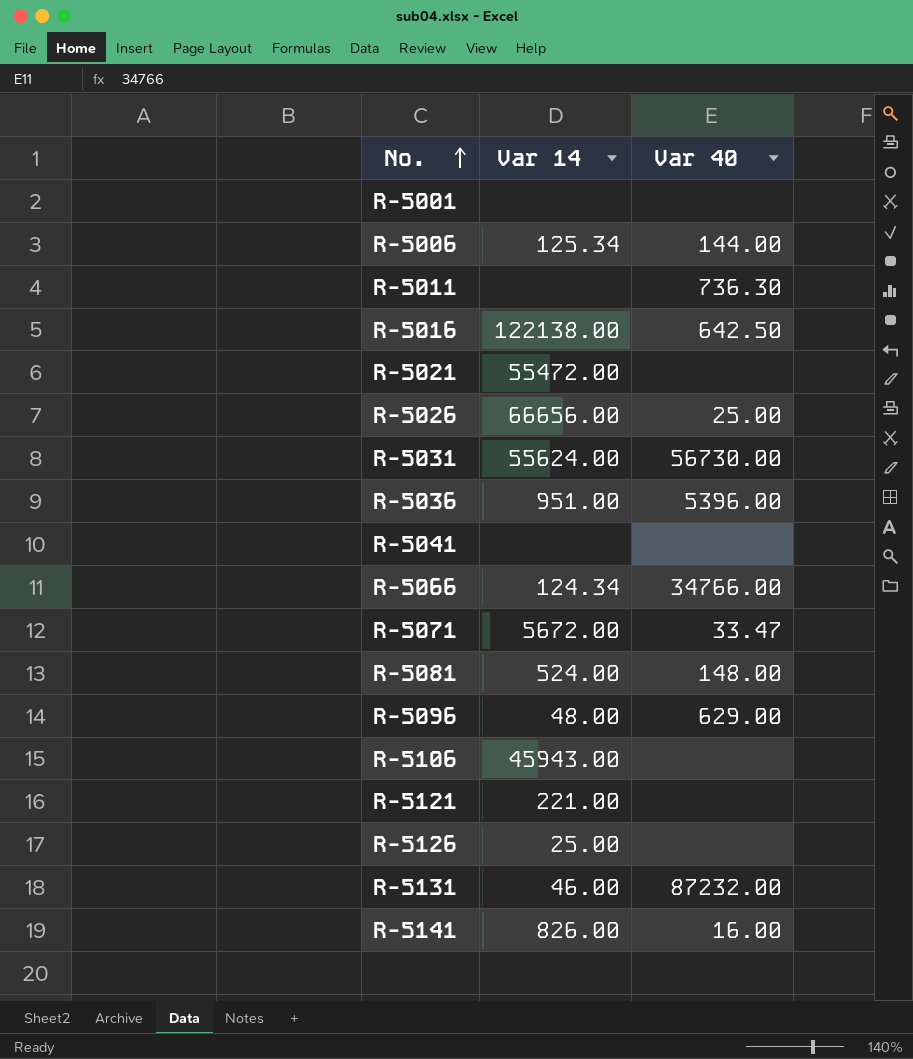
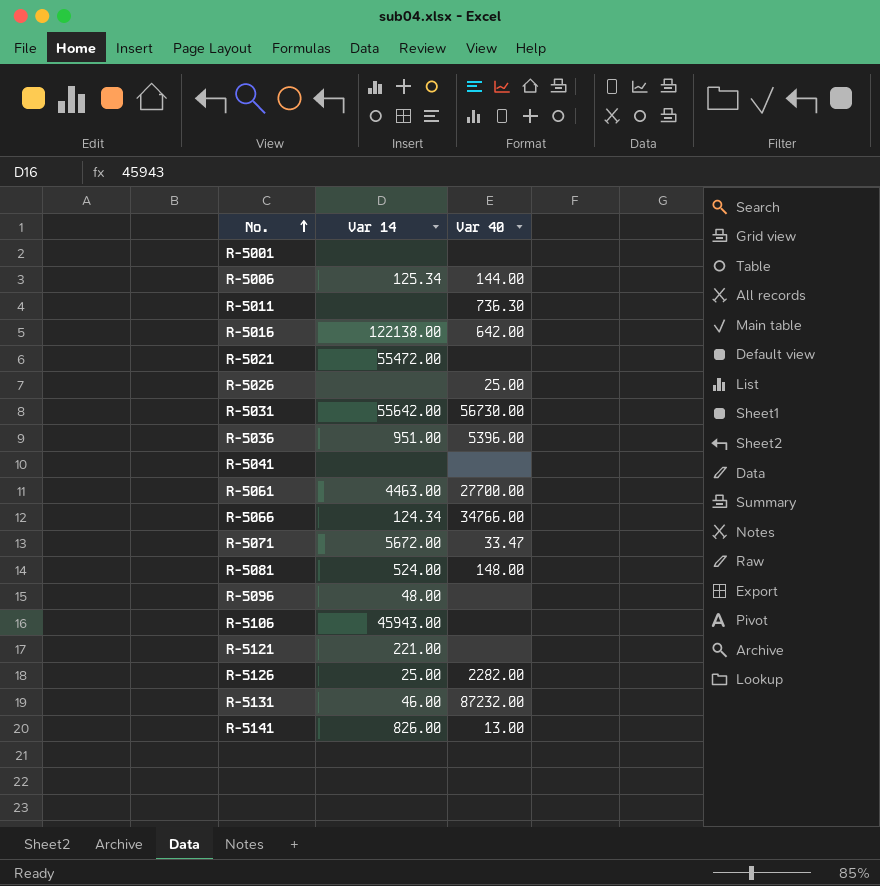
R-5016 | Var 40: 642.50 -> 642.00
R-5026 | Var 14: 66656.00 -> none
R-5031 | Var 14: 55624.00 -> 55642.00
row R-5061: none -> 4463.00 | 27700.00
R-5096 | Var 40: 629.00 -> none
R-5126 | Var 40: none -> 2282.00
R-5141 | Var 40: 16.00 -> 13.00

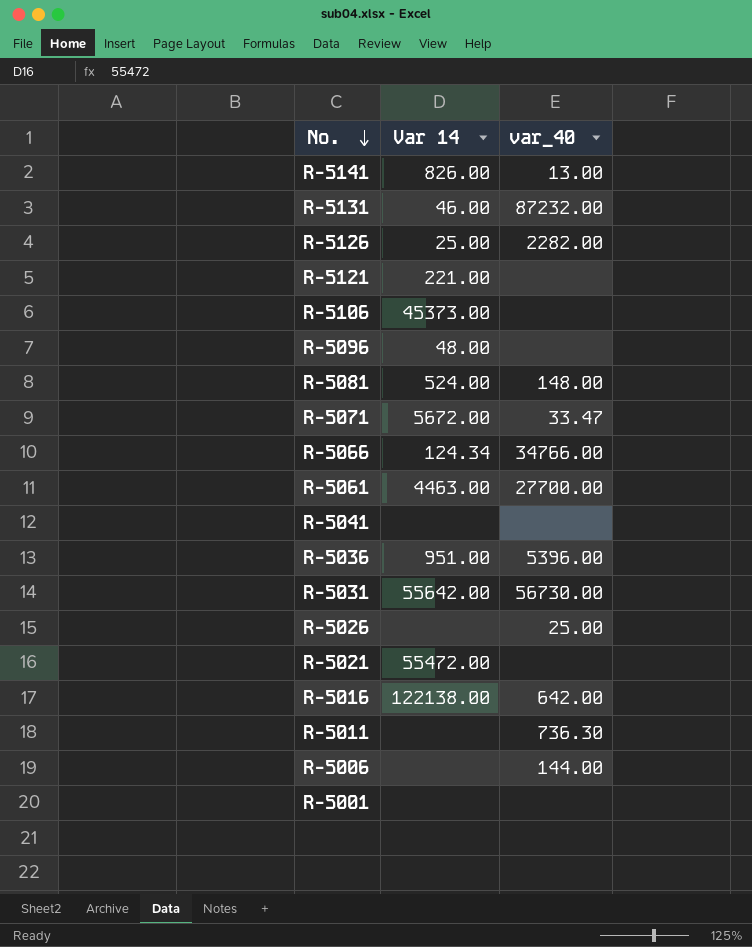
row order: No. ascending -> No. descending
column name: Var 40 -> var_40
R-5106 | Var 14: 45943.00 -> 45373.00
R-5006 | Var 14: 125.34 -> none

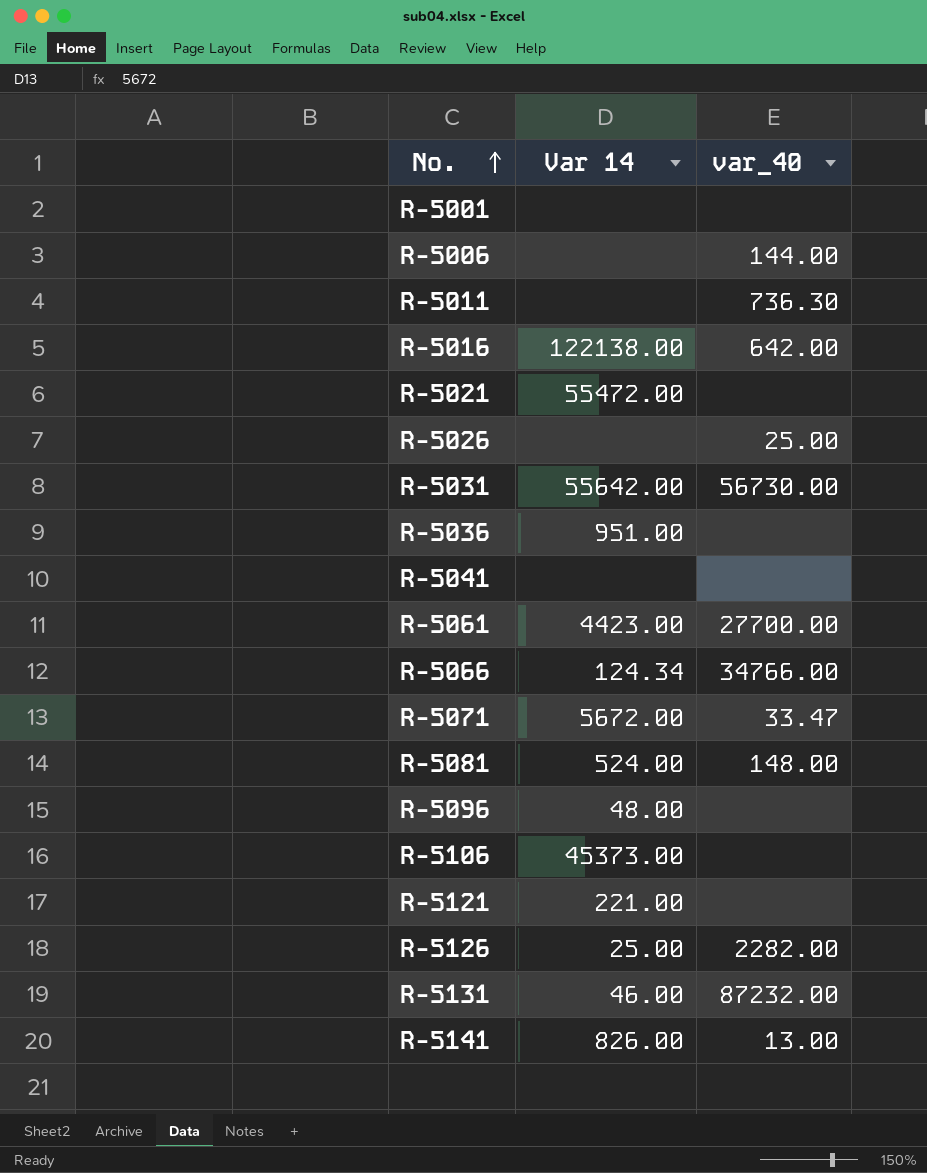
row order: No. descending -> No. ascending
R-5036 | var_40: 5396.00 -> none
R-5061 | Var 14: 4463.00 -> 4423.00

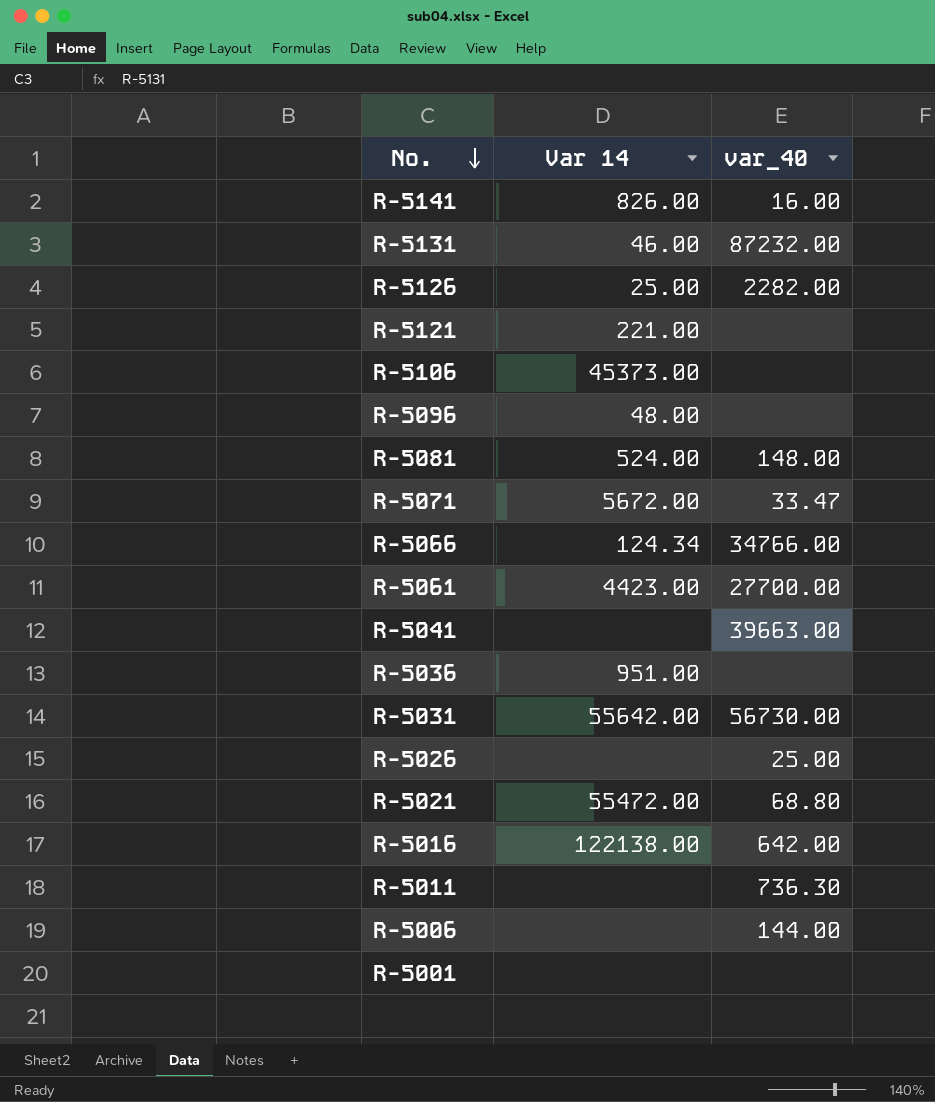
row order: No. ascending -> No. descending
R-5141 | var_40: 13.00 -> 16.00
R-5041 | var_40: none -> 39663.00
R-5021 | var_40: none -> 68.80

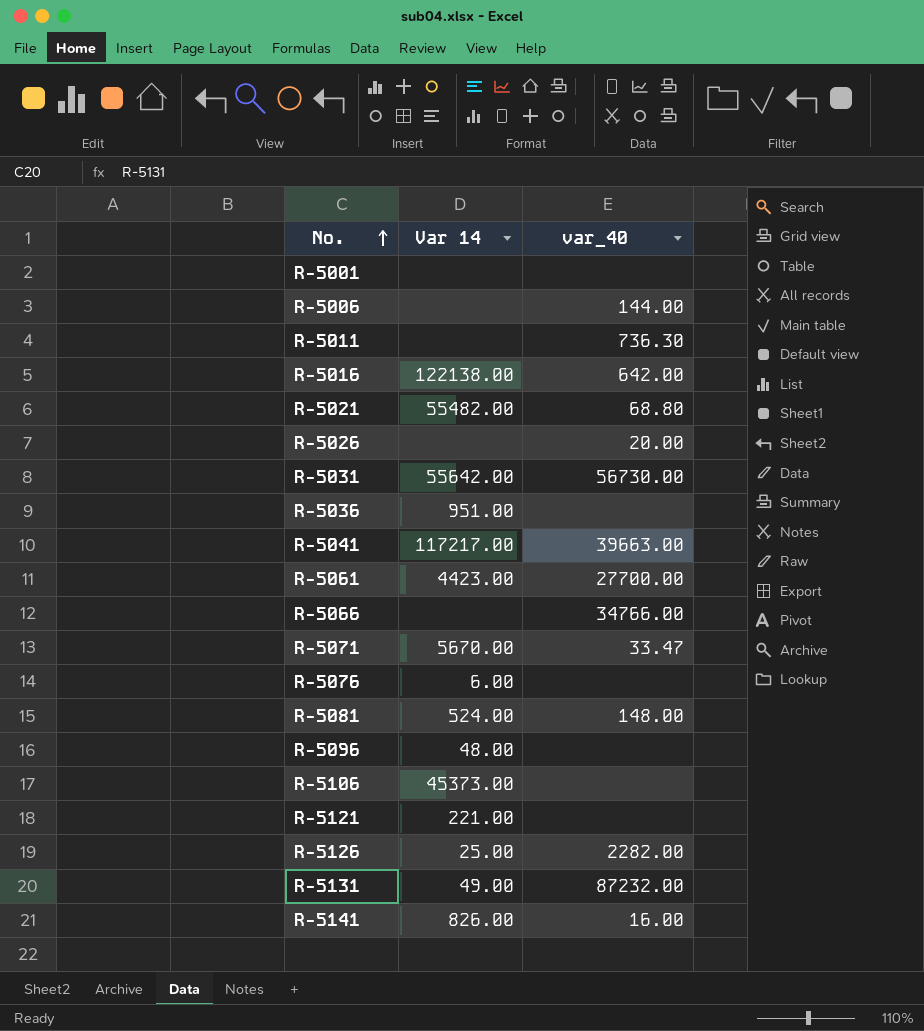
row order: No. descending -> No. ascending
R-5021 | Var 14: 55472.00 -> 55482.00
R-5026 | var_40: 25.00 -> 20.00
R-5041 | Var 14: none -> 117217.00
R-5066 | Var 14: 124.34 -> none
R-5071 | Var 14: 5672.00 -> 5670.00
row R-5076: none -> 6.00 | none
R-5131 | Var 14: 46.00 -> 49.00

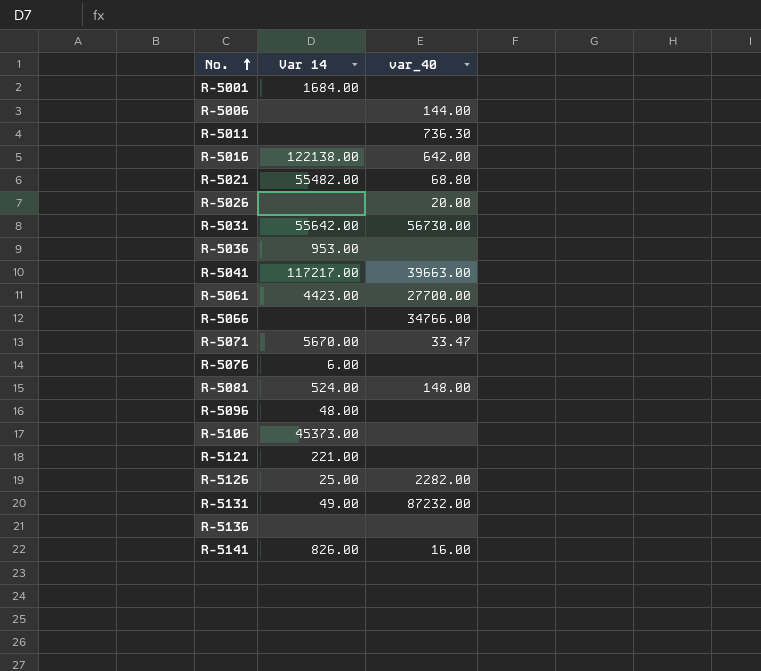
R-5001 | Var 14: none -> 1684.00
R-5036 | Var 14: 951.00 -> 953.00
row R-5136: none -> none | none

